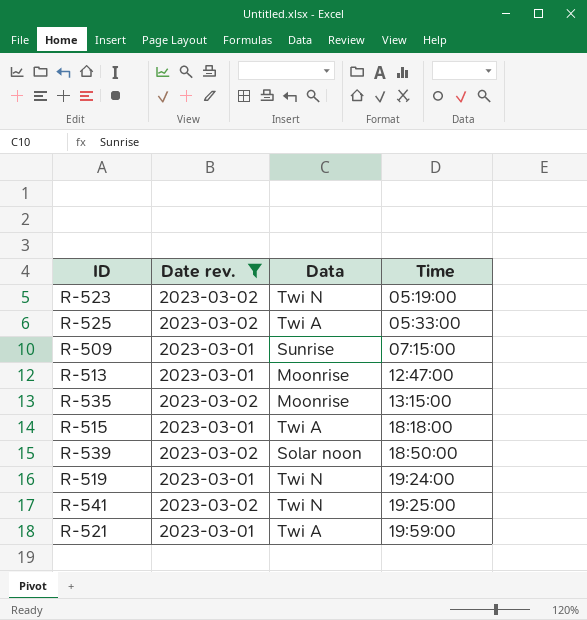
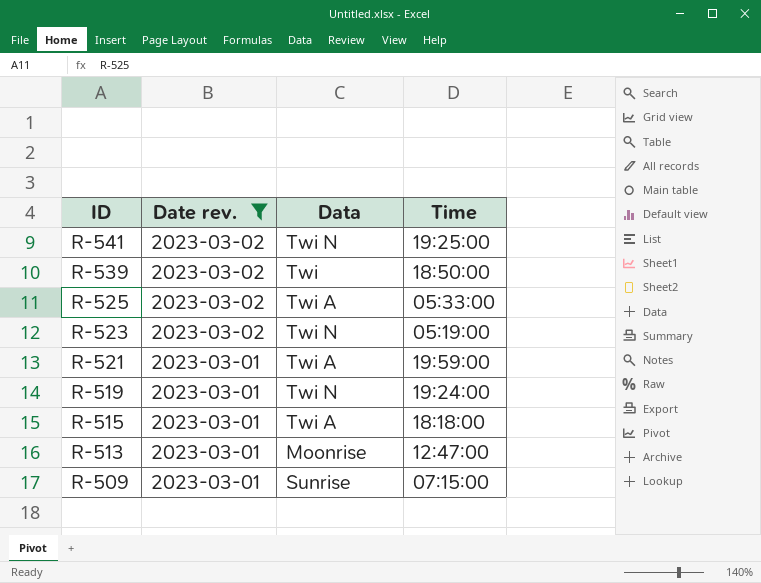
row order: Time ascending -> ID descending
row R-535: 2023-03-02 | Moonrise | 13:15:00 -> none
R-539 | Data: Solar noon -> Twi

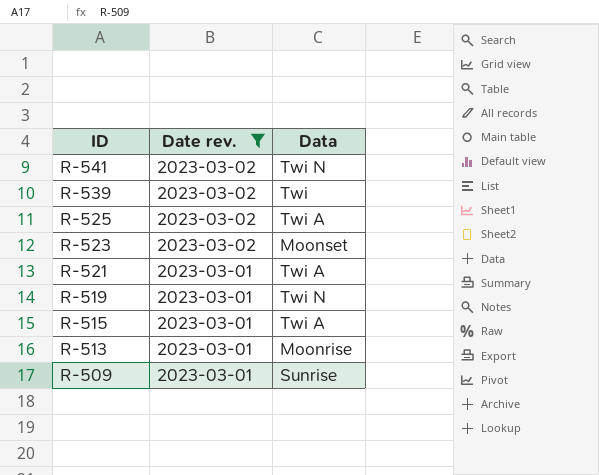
column Time | position: 4 -> none
R-523 | Data: Twi N -> Moonset

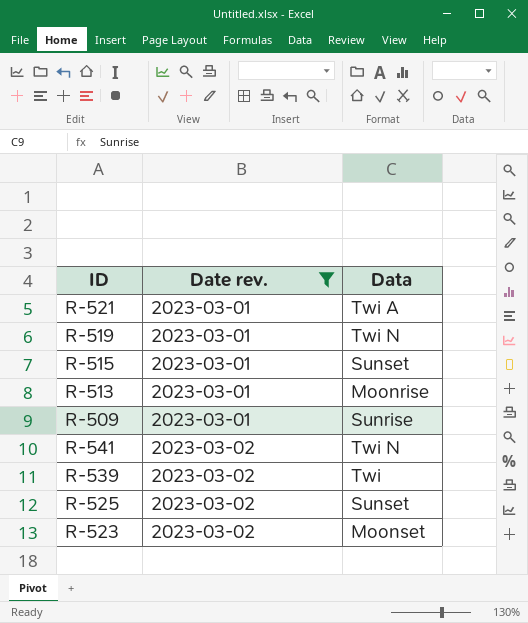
row order: ID descending -> Date rev. ascending
R-515 | Data: Twi A -> Sunset
R-525 | Data: Twi A -> Sunset

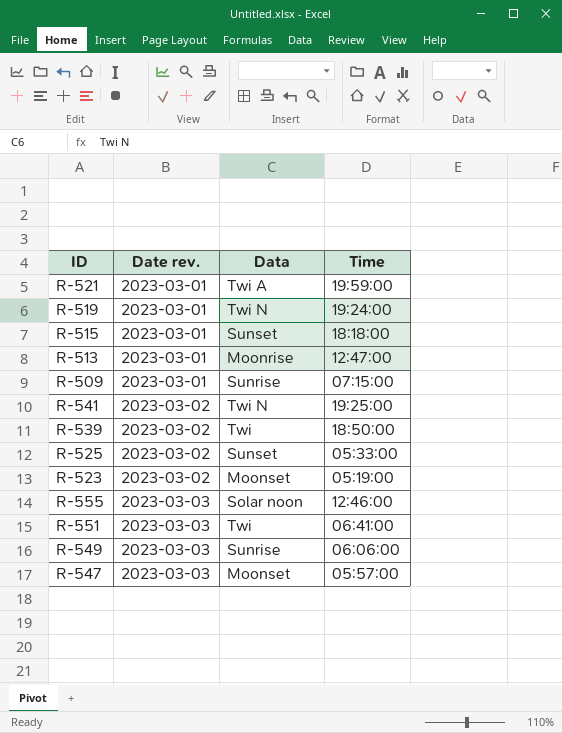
filter: Date rev. != 2023-03-03 -> none
column Time | position: none -> 4

